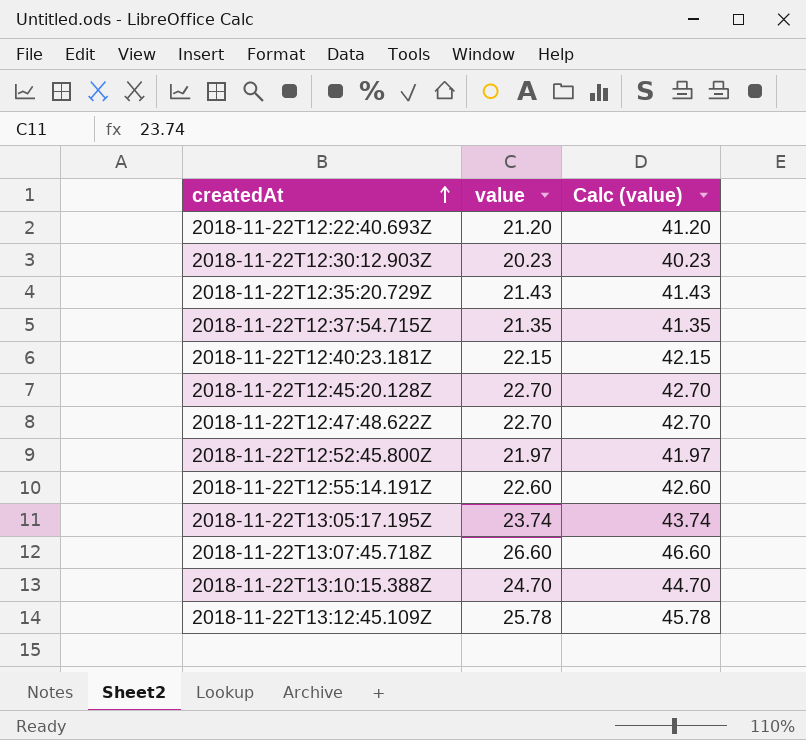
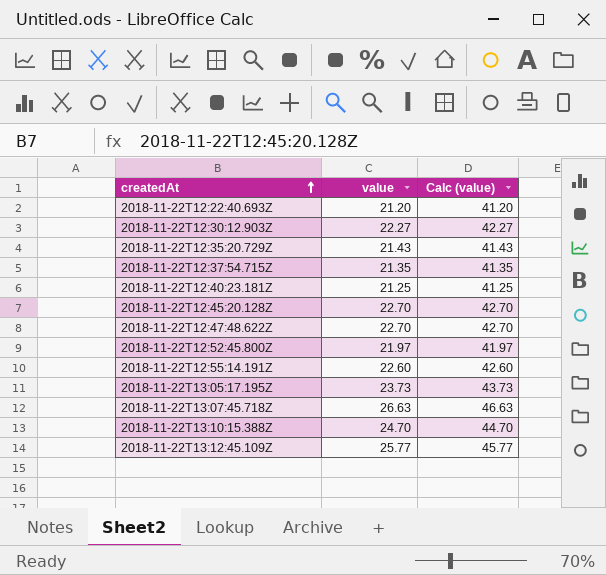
2018-11-22T12:30:12.903Z | value: 20.23 -> 22.27
2018-11-22T12:30:12.903Z | Calc (value): 40.23 -> 42.27
2018-11-22T12:40:23.181Z | value: 22.15 -> 21.25
2018-11-22T12:40:23.181Z | Calc (value): 42.15 -> 41.25
2018-11-22T13:05:17.195Z | value: 23.74 -> 23.73
2018-11-22T13:05:17.195Z | Calc (value): 43.74 -> 43.73
2018-11-22T13:07:45.718Z | value: 26.60 -> 26.63
2018-11-22T13:07:45.718Z | Calc (value): 46.60 -> 46.63
2018-11-22T13:12:45.109Z | value: 25.78 -> 25.77
2018-11-22T13:12:45.109Z | Calc (value): 45.78 -> 45.77

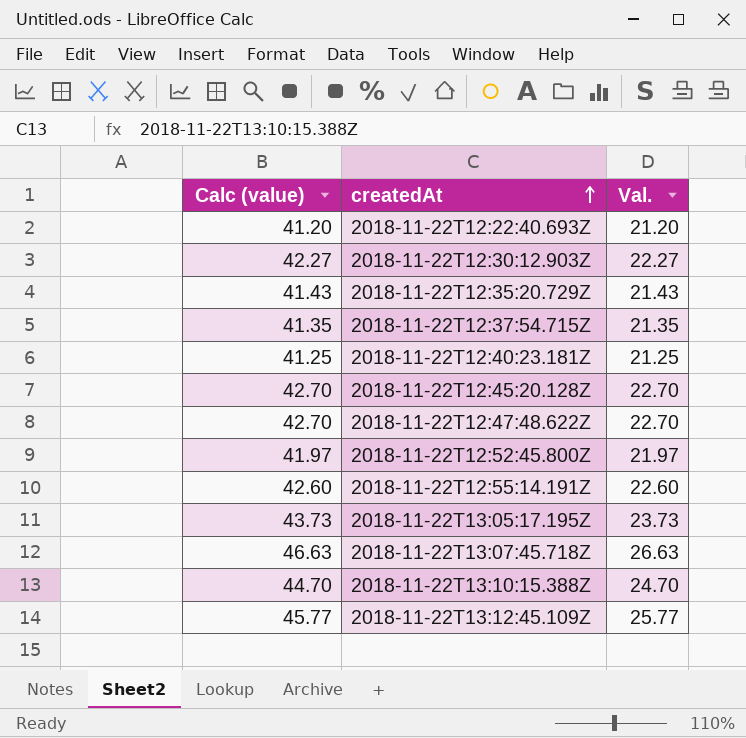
column Calc (value) | position: 3 -> 1
column name: value -> Val.

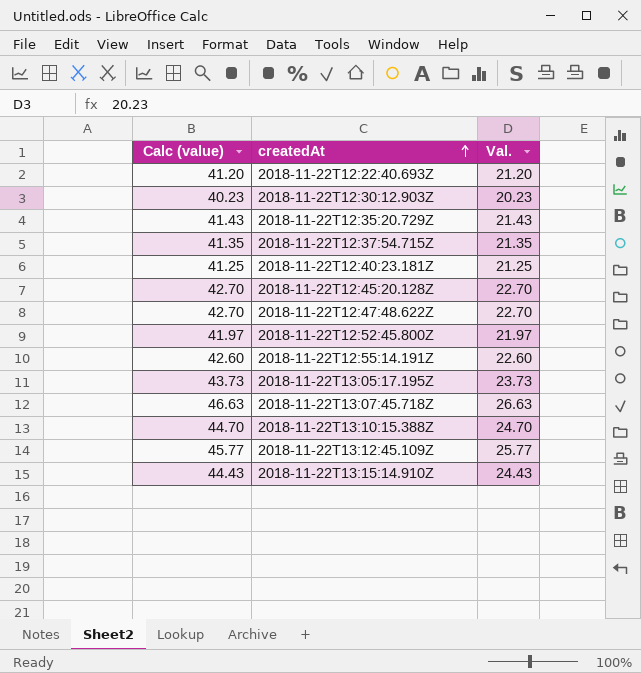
2018-11-22T12:30:12.903Z | Calc (value): 42.27 -> 40.23
2018-11-22T12:30:12.903Z | Val.: 22.27 -> 20.23
row 2018-11-22T13:15:14.910Z: none -> 44.43 | 24.43

